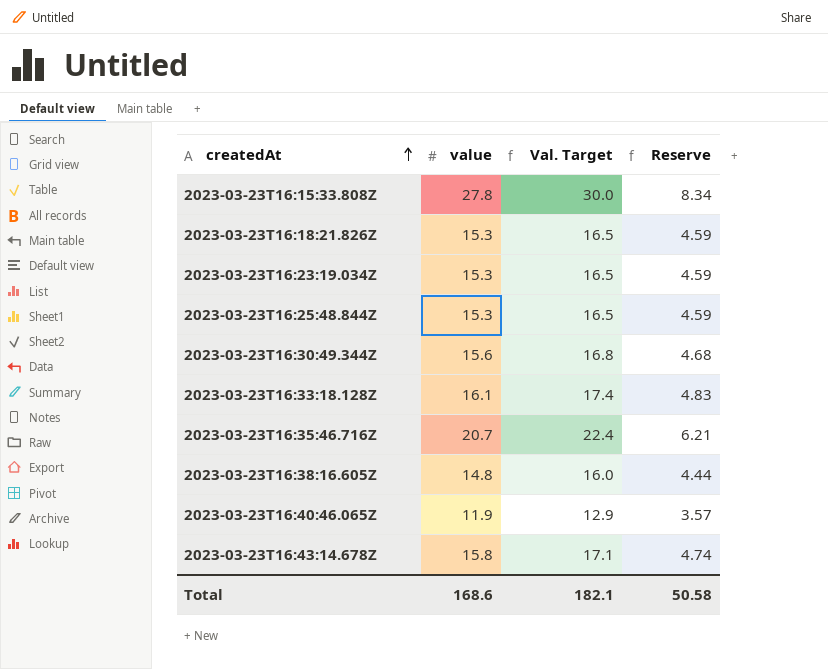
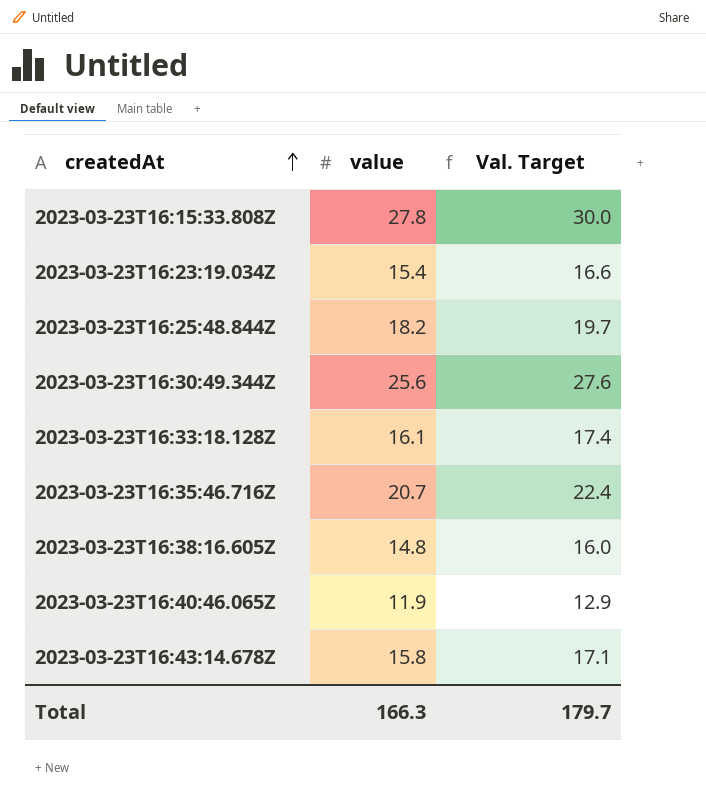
column Reserve | formula: [value] * 0.3 -> none
row 2023-03-23T16:18:21.826Z: 15.3 | 16.5 | 4.59 -> none
2023-03-23T16:23:19.034Z | value: 15.3 -> 15.4
2023-03-23T16:23:19.034Z | Val. Target: 16.5 -> 16.6
2023-03-23T16:25:48.844Z | value: 15.3 -> 18.2
2023-03-23T16:25:48.844Z | Val. Target: 16.5 -> 19.7
2023-03-23T16:30:49.344Z | value: 15.6 -> 25.6
2023-03-23T16:30:49.344Z | Val. Target: 16.8 -> 27.6
Total | value: 168.6 -> 166.3
Total | Val. Target: 182.1 -> 179.7

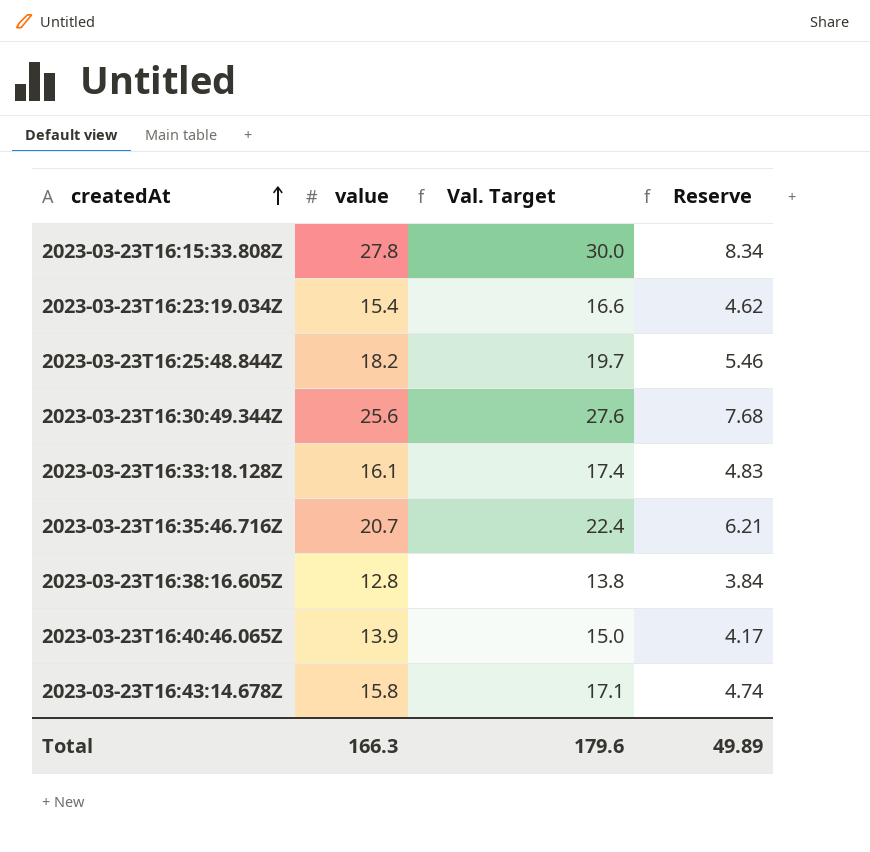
column Reserve | formula: none -> [value] * 0.3
2023-03-23T16:38:16.605Z | value: 14.8 -> 12.8
2023-03-23T16:38:16.605Z | Val. Target: 16.0 -> 13.8
2023-03-23T16:40:46.065Z | value: 11.9 -> 13.9
2023-03-23T16:40:46.065Z | Val. Target: 12.9 -> 15.0
Total | Val. Target: 179.7 -> 179.6

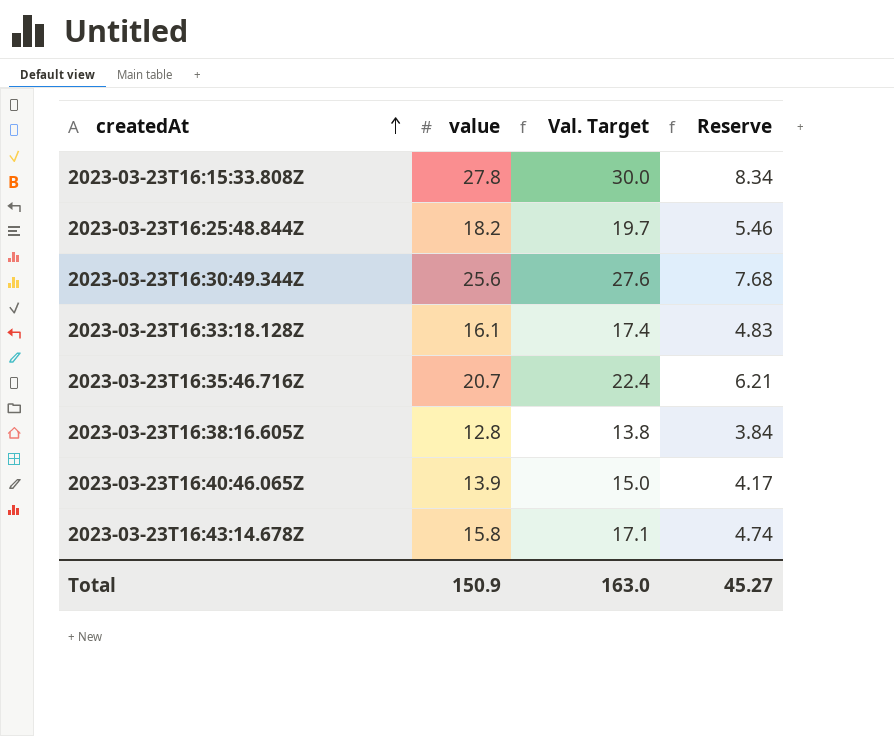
row 2023-03-23T16:23:19.034Z: 15.4 | 16.6 | 4.62 -> none
Total | value: 166.3 -> 150.9
Total | Val. Target: 179.6 -> 163.0
Total | Reserve: 49.89 -> 45.27

